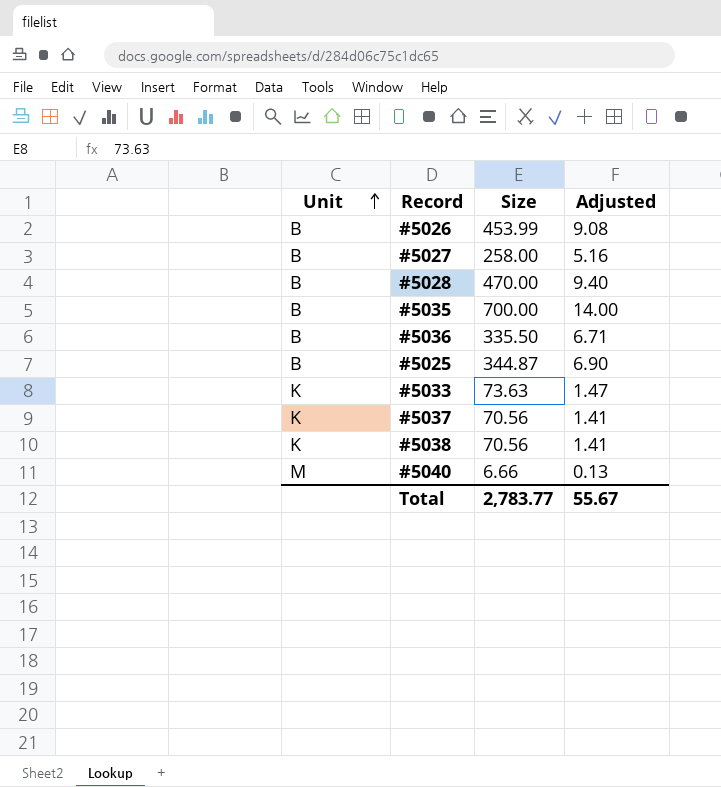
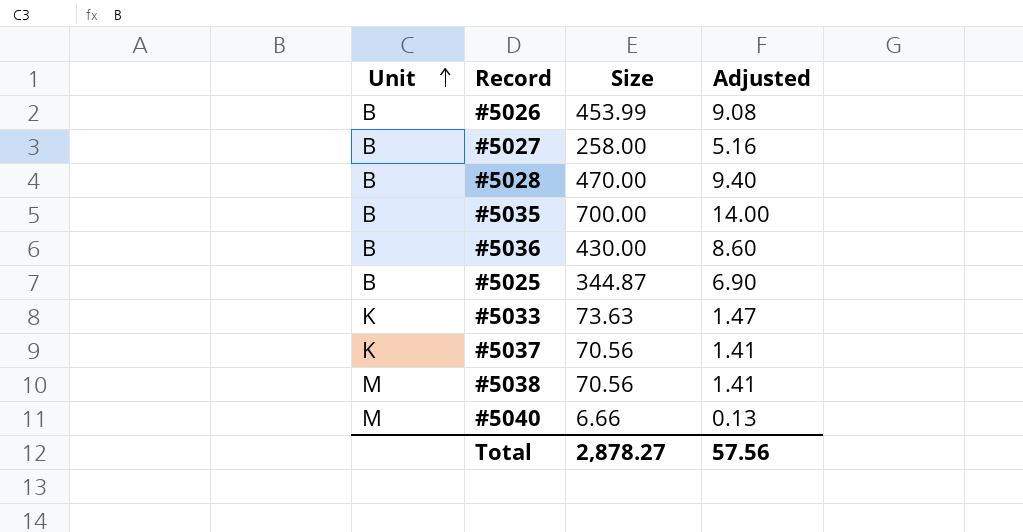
#5036 | Size: 335.50 -> 430.00
#5036 | Adjusted: 6.71 -> 8.60
#5038 | Unit: K -> M
Total | Size: 2,783.77 -> 2,878.27
Total | Adjusted: 55.67 -> 57.56

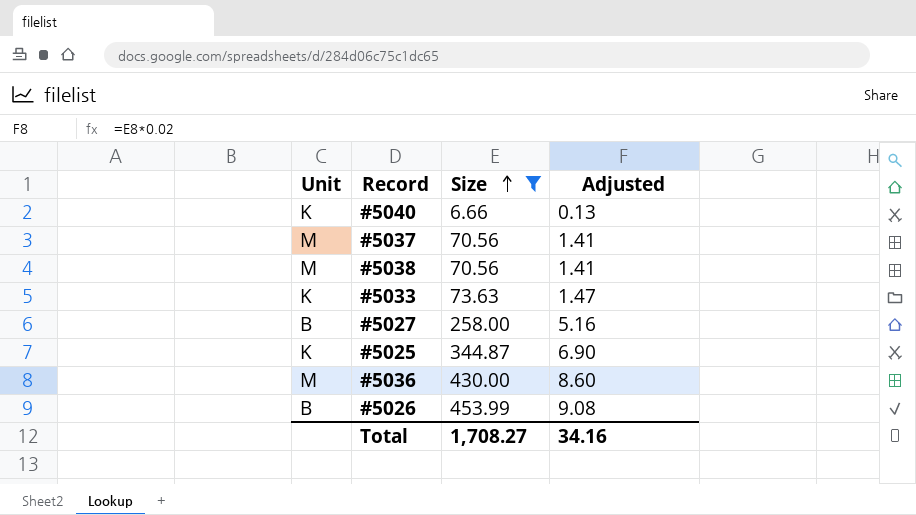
filter: none -> Size <= 453.99
row order: Unit ascending -> Size ascending
#5040 | Unit: M -> K
#5037 | Unit: K -> M
#5025 | Unit: B -> K
#5036 | Unit: B -> M
Total | Size: 2,878.27 -> 1,708.27
Total | Adjusted: 57.56 -> 34.16

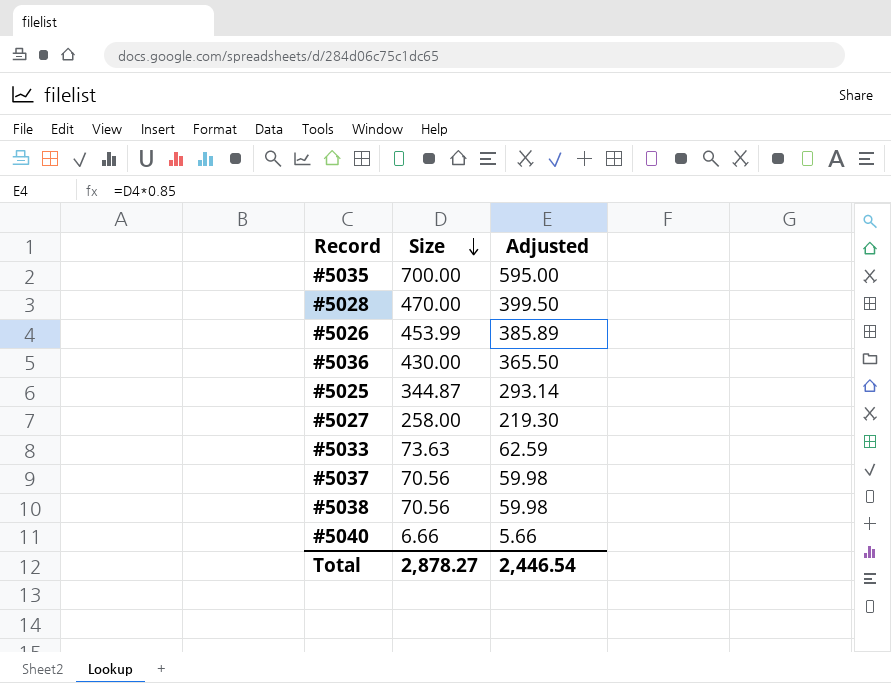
filter: Size <= 453.99 -> none
row order: Size ascending -> Size descending
column Unit | position: 1 -> none
column Adjusted | formula: [Size] * 0.02 -> [Size] * 0.85
Total | Size: 1,708.27 -> 2,878.27
Total | Adjusted: 34.16 -> 2,446.54

